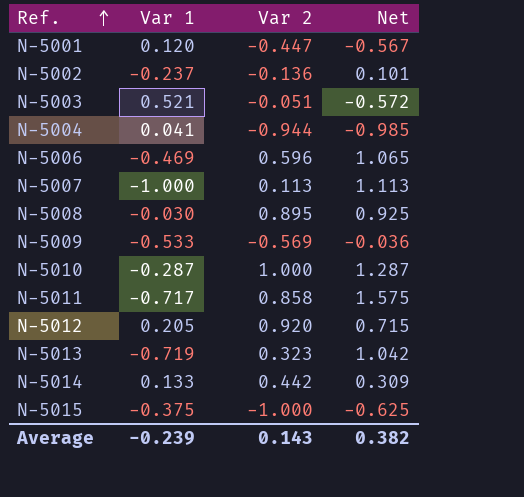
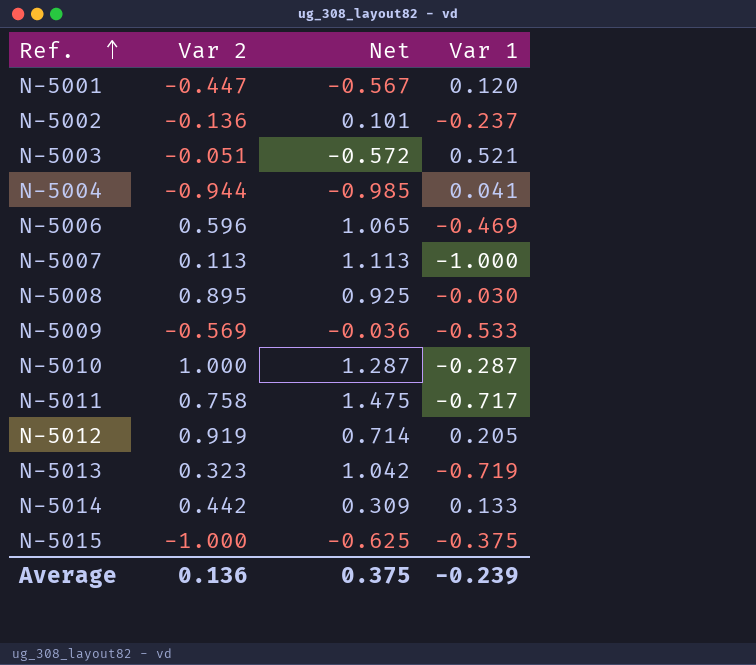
column Var 1 | position: 2 -> 4
N-5011 | Var 2: 0.858 -> 0.758
N-5011 | Net: 1.575 -> 1.475
N-5012 | Var 2: 0.920 -> 0.919
N-5012 | Net: 0.715 -> 0.714
Average | Var 2: 0.143 -> 0.136
Average | Net: 0.382 -> 0.375

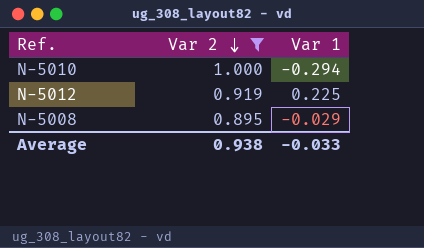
filter: none -> Var 2 >= 0.895
row order: Ref. ascending -> Var 2 descending
column Net | formula: [Var 2] - [Var 1] -> none
N-5010 | Var 1: -0.287 -> -0.294
N-5012 | Var 1: 0.205 -> 0.225
N-5008 | Var 1: -0.030 -> -0.029
Average | Var 2: 0.136 -> 0.938
Average | Var 1: -0.239 -> -0.033

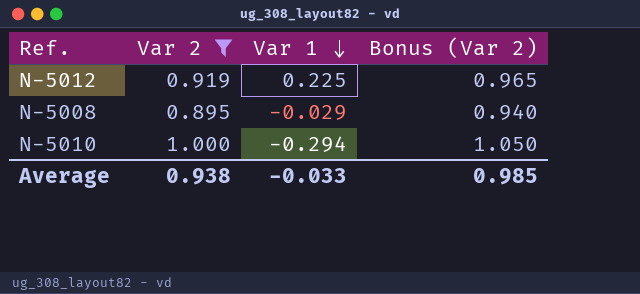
row order: Var 2 descending -> Var 1 descending
column Bonus (Var 2) | formula: none -> [Var 2] * 1.05

